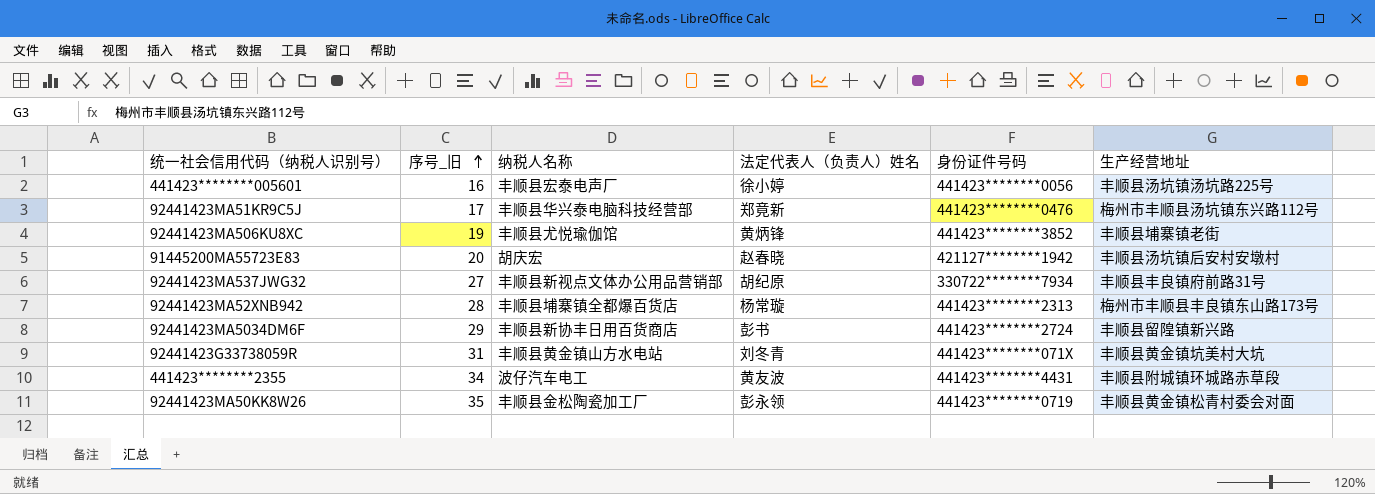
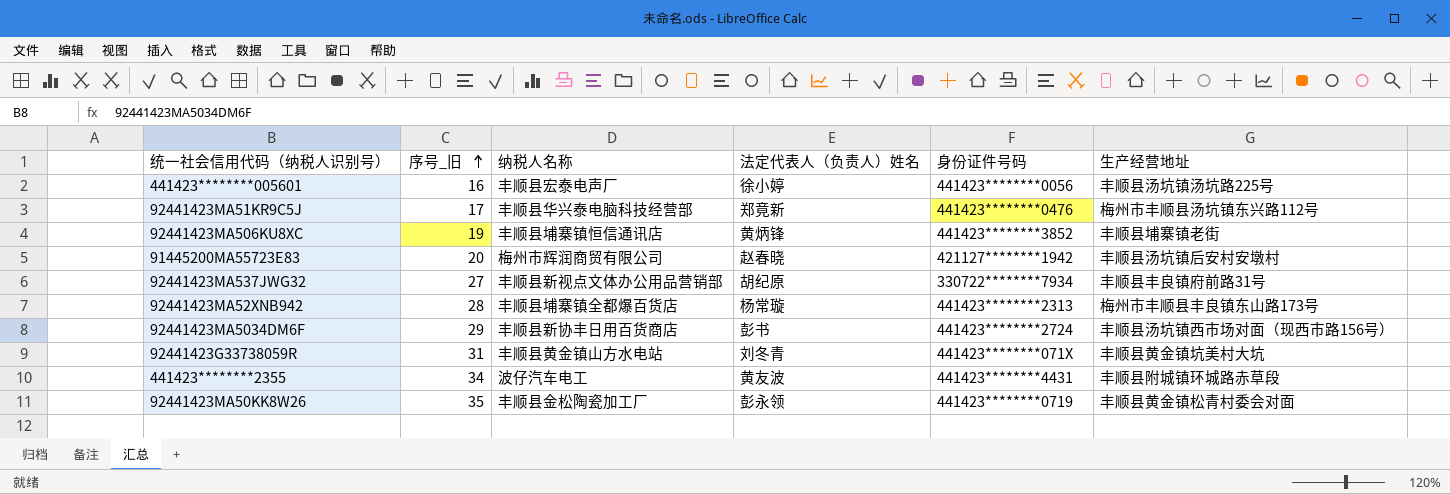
92441423MA506KU8XC | 纳税人名称: 丰顺县尤悦瑜伽馆 -> 丰顺县埔寨镇恒信通讯店
91445200MA55723E83 | 纳税人名称: 胡庆宏 -> 梅州市辉润商贸有限公司
92441423MA5034DM6F | 生产经营地址: 丰顺县留隍镇新兴路 -> 丰顺县汤坑镇西市场对面（现西市路156号）

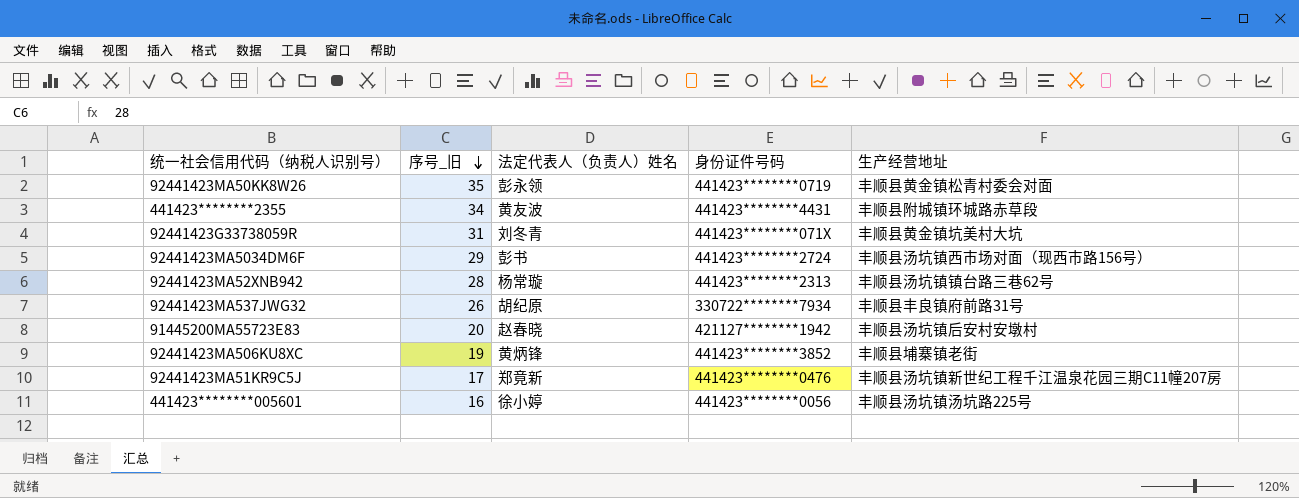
row order: 序号_旧 ascending -> 序号_旧 descending
column 纳税人名称 | position: 3 -> none
92441423MA52XNB942 | 生产经营地址: 梅州市丰顺县丰良镇东山路173号 -> 丰顺县汤坑镇镇台路三巷62号
92441423MA537JWG32 | 序号_旧: 27 -> 26
92441423MA51KR9C5J | 生产经营地址: 梅州市丰顺县汤坑镇东兴路112号 -> 丰顺县汤坑镇新世纪工程千江温泉花园三期C11幢207房

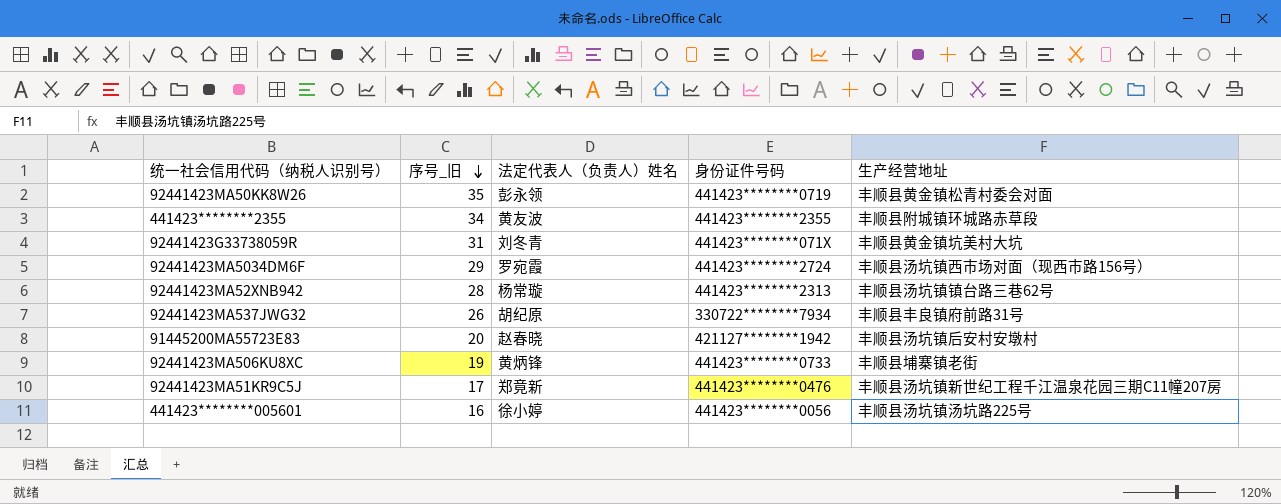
441423********2355 | 身份证件号码: 441423********4431 -> 441423********2355
92441423MA5034DM6F | 法定代表人（负责人）姓名: 彭书 -> 罗宛霞
92441423MA506KU8XC | 身份证件号码: 441423********3852 -> 441423********0733

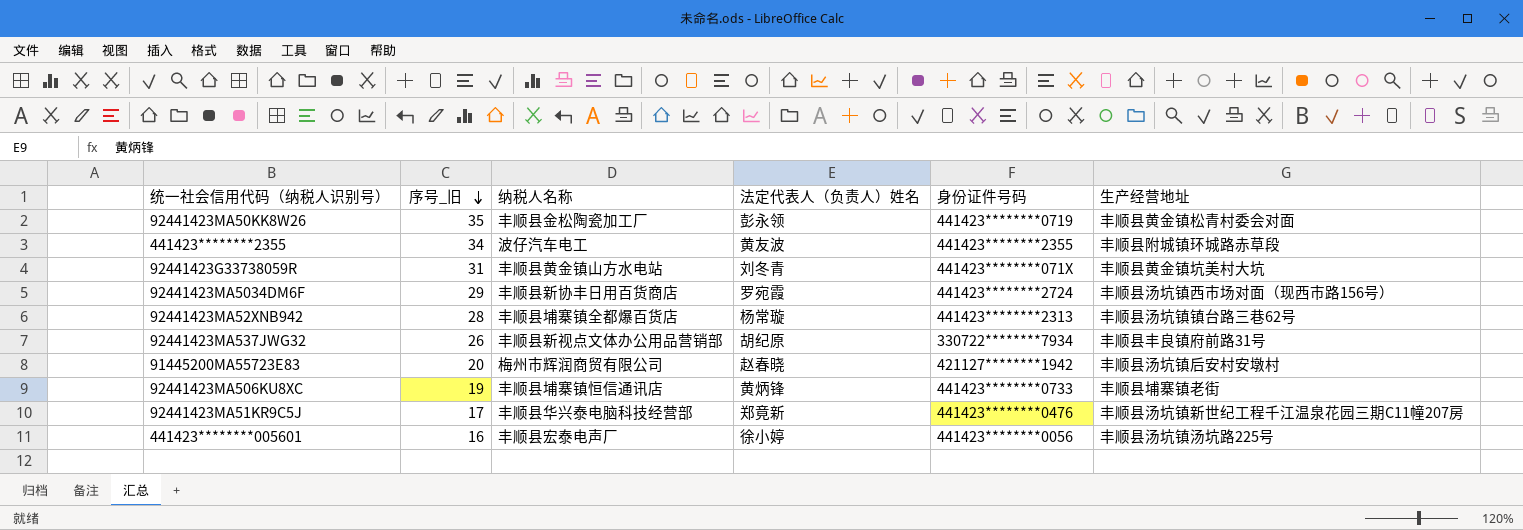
column 纳税人名称 | position: none -> 3

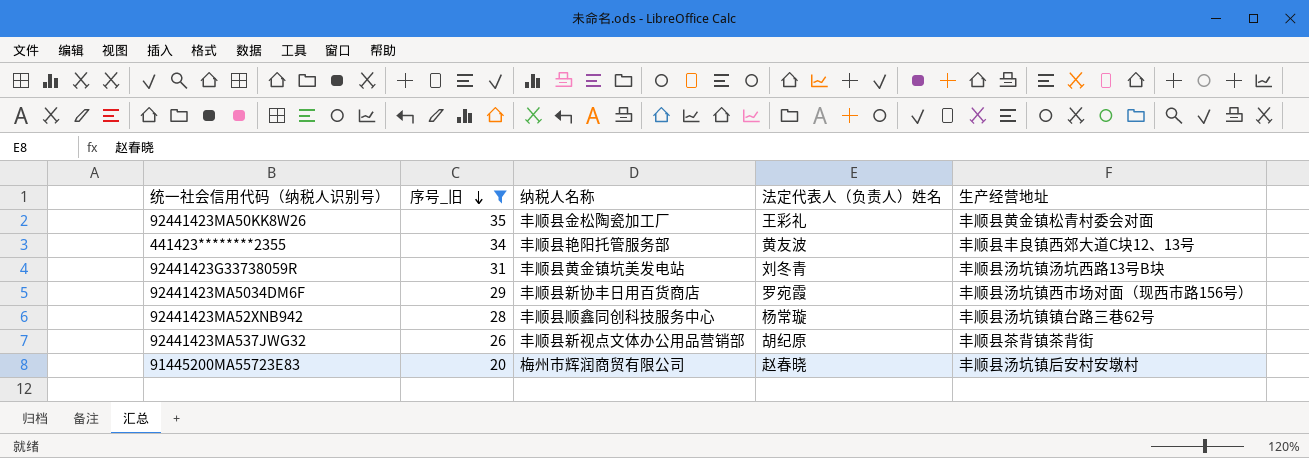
filter: none -> 序号_旧 >= 20
column 身份证件号码 | position: 5 -> none
92441423MA50KK8W26 | 法定代表人（负责人）姓名: 彭永领 -> 王彩礼
441423********2355 | 纳税人名称: 波仔汽车电工 -> 丰顺县艳阳托管服务部
441423********2355 | 生产经营地址: 丰顺县附城镇环城路赤草段 -> 丰顺县丰良镇西郊大道C块12、13号
92441423G33738059R | 纳税人名称: 丰顺县黄金镇山方水电站 -> 丰顺县黄金镇坑美发电站
92441423G33738059R | 生产经营地址: 丰顺县黄金镇坑美村大坑 -> 丰顺县汤坑镇汤坑西路13号B块
92441423MA52XNB942 | 纳税人名称: 丰顺县埔寨镇全都爆百货店 -> 丰顺县顺鑫同创科技服务中心
92441423MA537JWG32 | 生产经营地址: 丰顺县丰良镇府前路31号 -> 丰顺县茶背镇茶背街

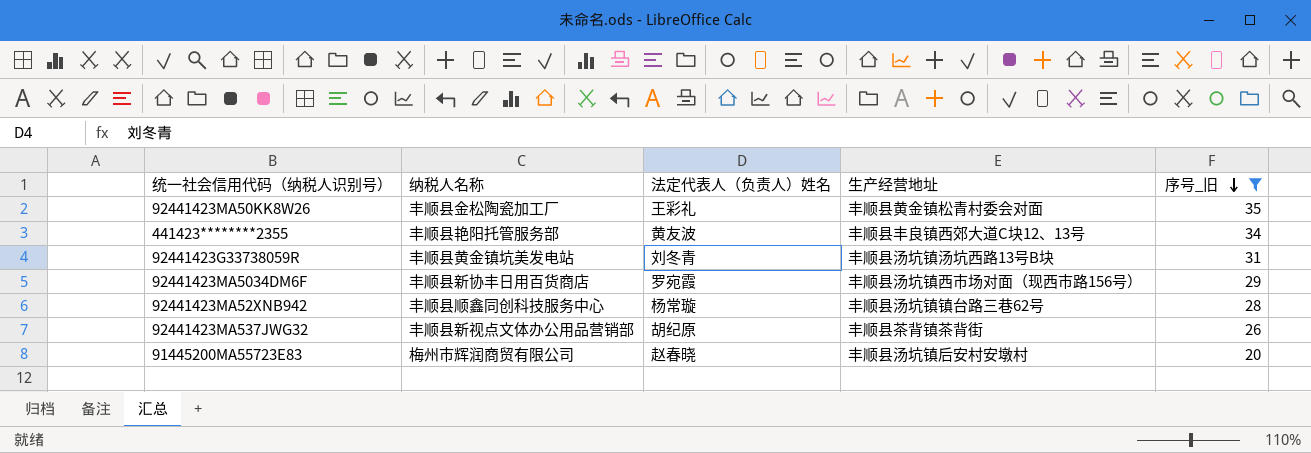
column 序号_旧 | position: 2 -> 5

